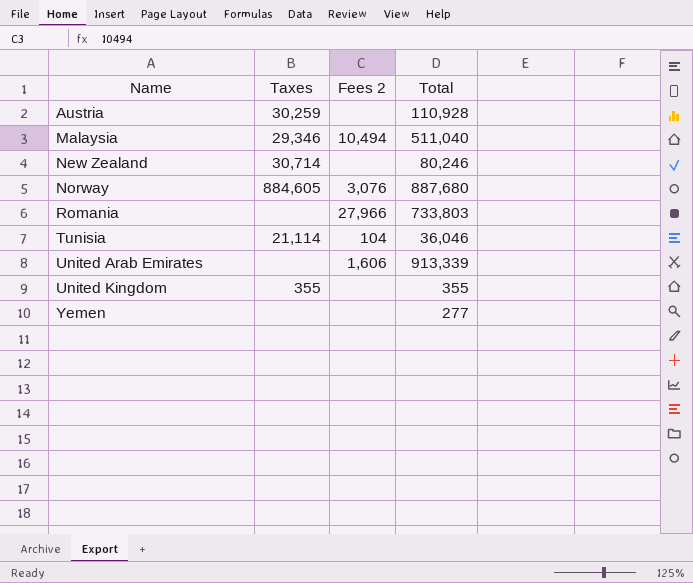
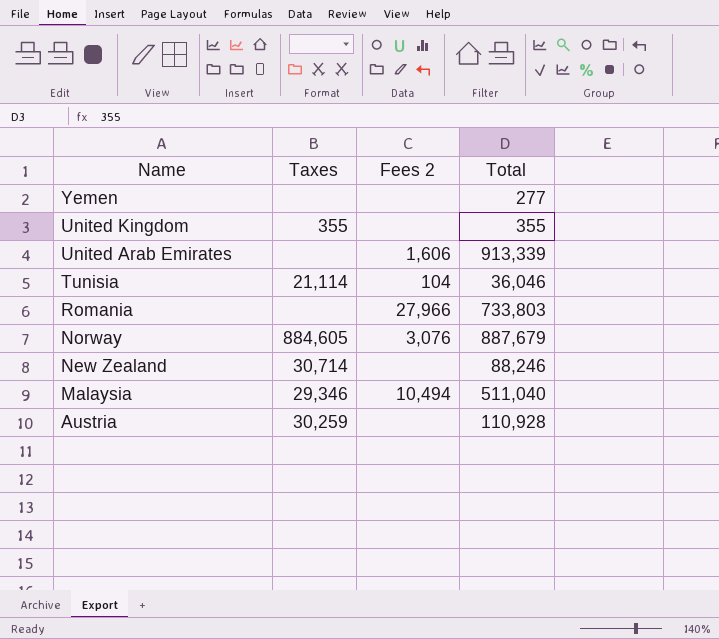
row order: Name ascending -> Name descending
Norway | Total: 887,680 -> 887,679
New Zealand | Total: 80,246 -> 88,246

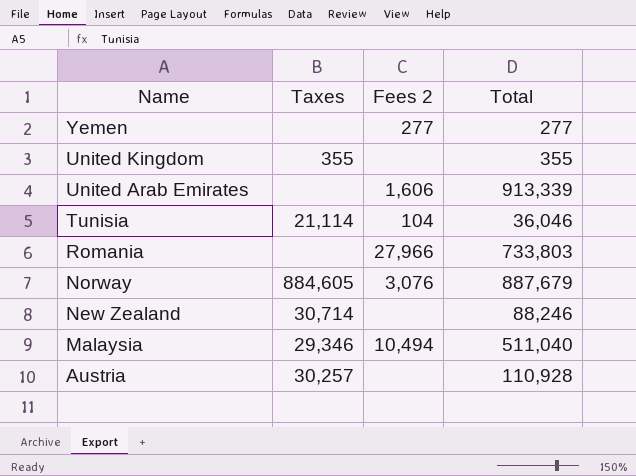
Yemen | Fees 2: none -> 277
Austria | Taxes: 30,259 -> 30,257

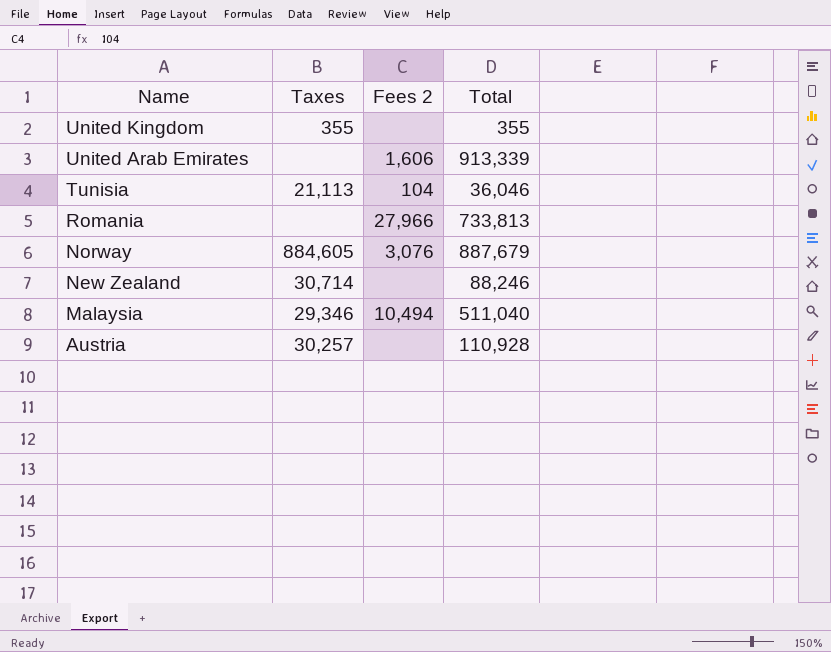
row Yemen: none | 277 | 277 -> none
Tunisia | Taxes: 21,114 -> 21,113
Romania | Total: 733,803 -> 733,813

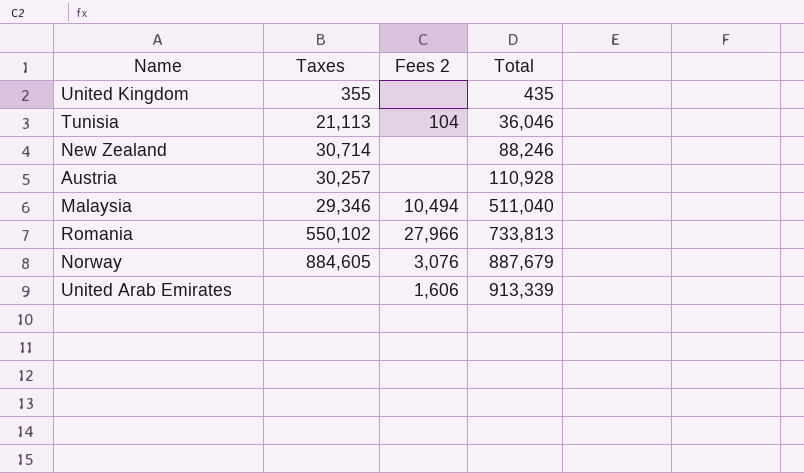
row order: Name descending -> Total ascending
United Kingdom | Total: 355 -> 435
Romania | Taxes: none -> 550,102

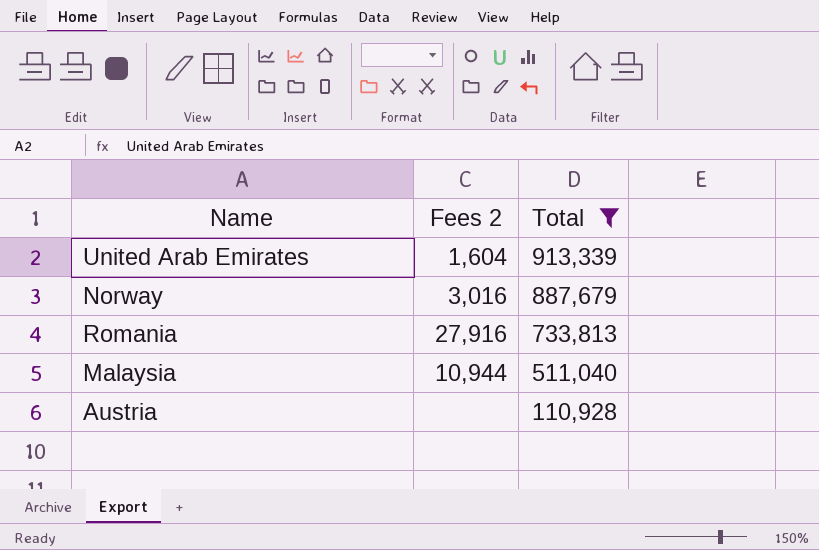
filter: none -> Total >= 110,928
row order: Total ascending -> Total descending
column Taxes | position: 2 -> none
United Arab Emirates | Fees 2: 1,606 -> 1,604
Norway | Fees 2: 3,076 -> 3,016
Romania | Fees 2: 27,966 -> 27,916
Malaysia | Fees 2: 10,494 -> 10,944

